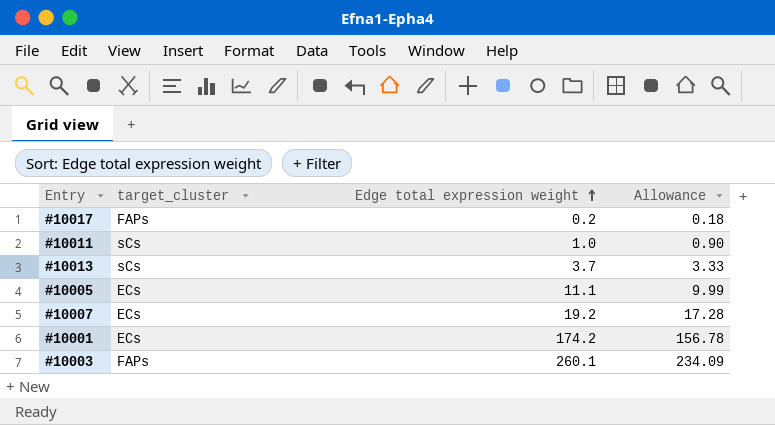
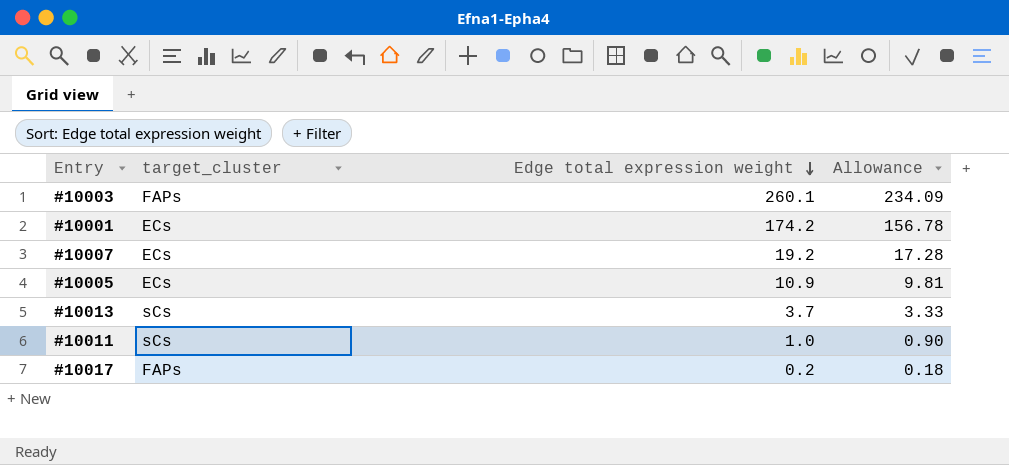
row order: Edge total expression weight ascending -> Edge total expression weight descending
#10005 | Edge total expression weight: 11.1 -> 10.9
#10005 | Allowance: 9.99 -> 9.81

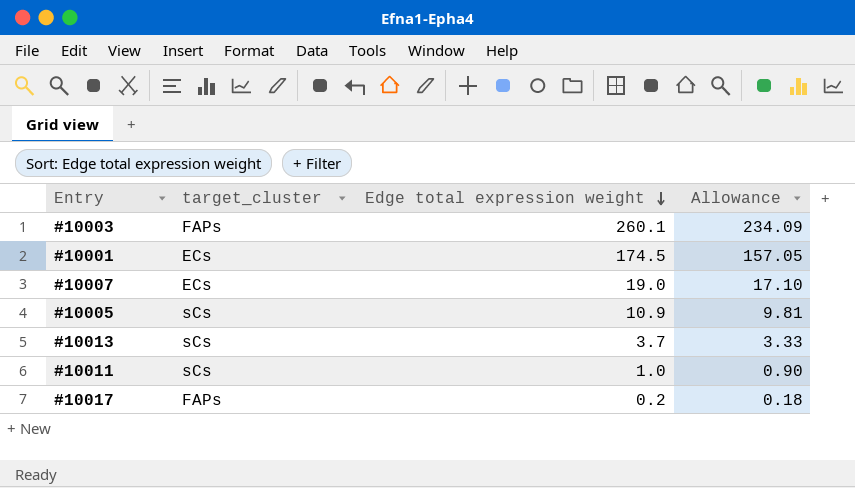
#10001 | Edge total expression weight: 174.2 -> 174.5
#10001 | Allowance: 156.78 -> 157.05
#10007 | Edge total expression weight: 19.2 -> 19.0
#10007 | Allowance: 17.28 -> 17.10
#10005 | target_cluster: ECs -> sCs

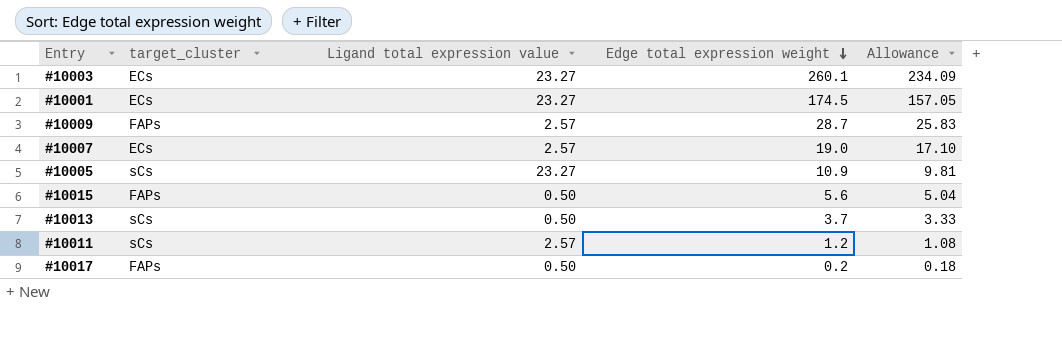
column Ligand total expression value | position: none -> 3
#10003 | target_cluster: FAPs -> ECs
row #10009: none -> FAPs | 2.57 | 28.7 | 25.83
row #10015: none -> FAPs | 0.50 | 5.6 | 5.04
#10011 | Edge total expression weight: 1.0 -> 1.2
#10011 | Allowance: 0.90 -> 1.08

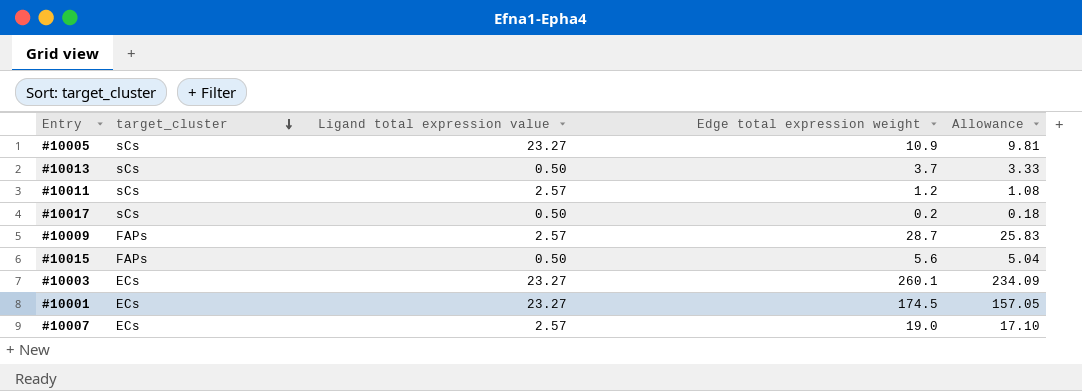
row order: Edge total expression weight descending -> target_cluster descending
#10017 | target_cluster: FAPs -> sCs

